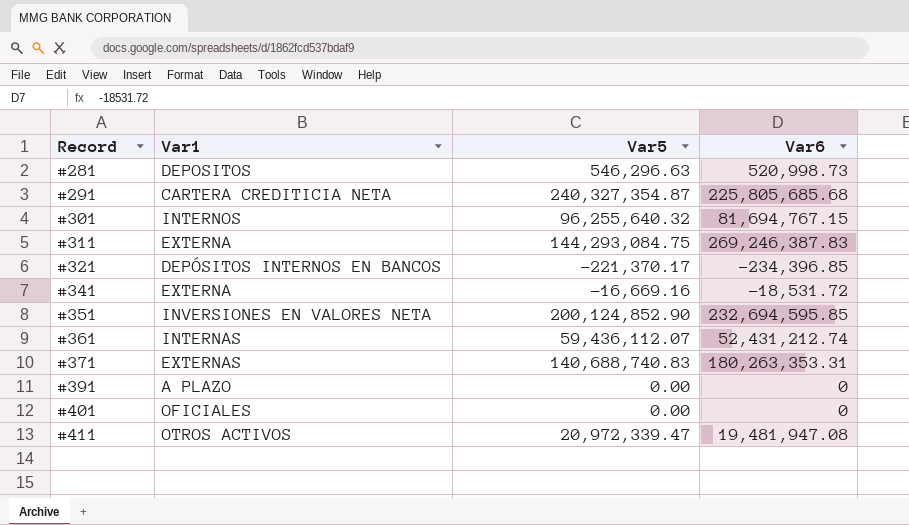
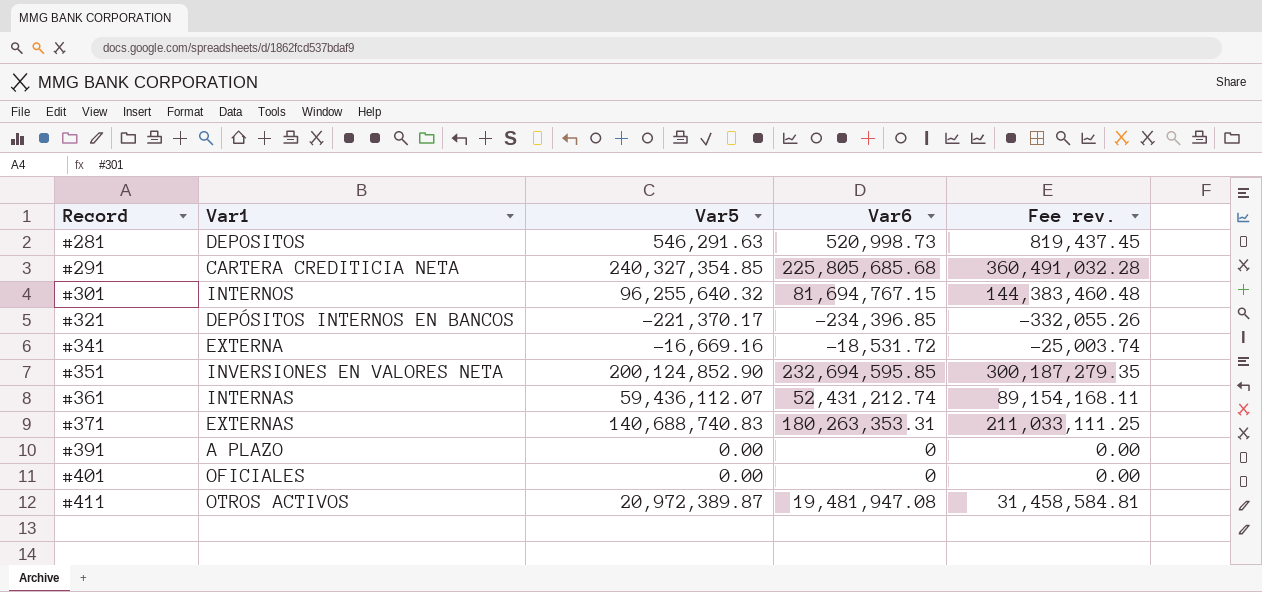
column Fee rev. | formula: none -> [Var5] * 1.5
row #311: EXTERNA | 144,293,084.75 | 269,246,387.83 -> none
#281 | Var5: 546,296.63 -> 546,291.63
#291 | Var5: 240,327,354.87 -> 240,327,354.85
#411 | Var5: 20,972,339.47 -> 20,972,389.87

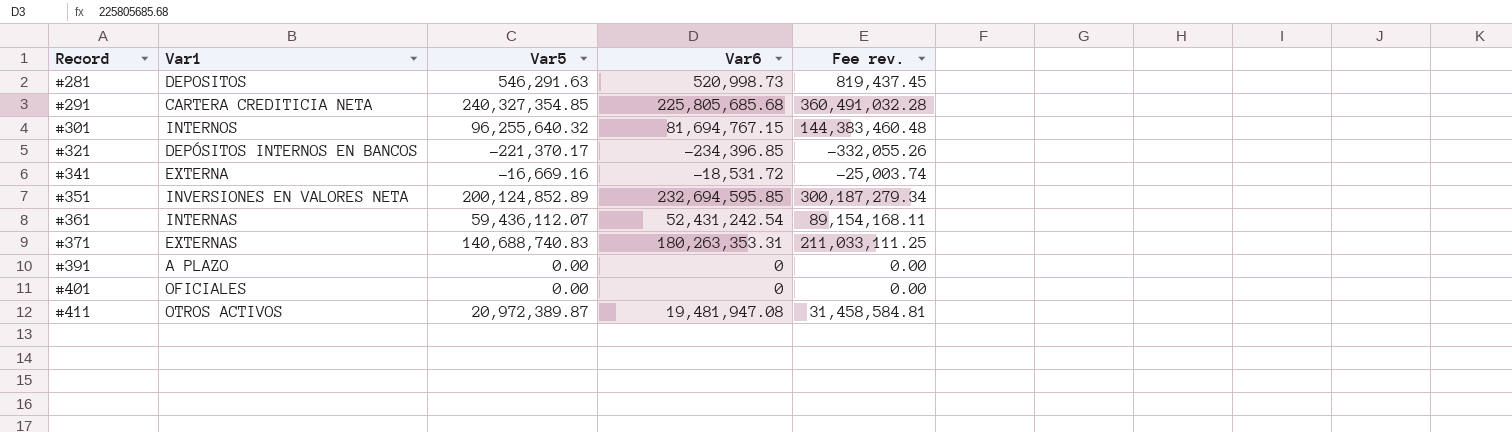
#351 | Var5: 200,124,852.90 -> 200,124,852.89
#351 | Fee rev.: 300,187,279.35 -> 300,187,279.34
#361 | Var6: 52,431,212.74 -> 52,431,242.54

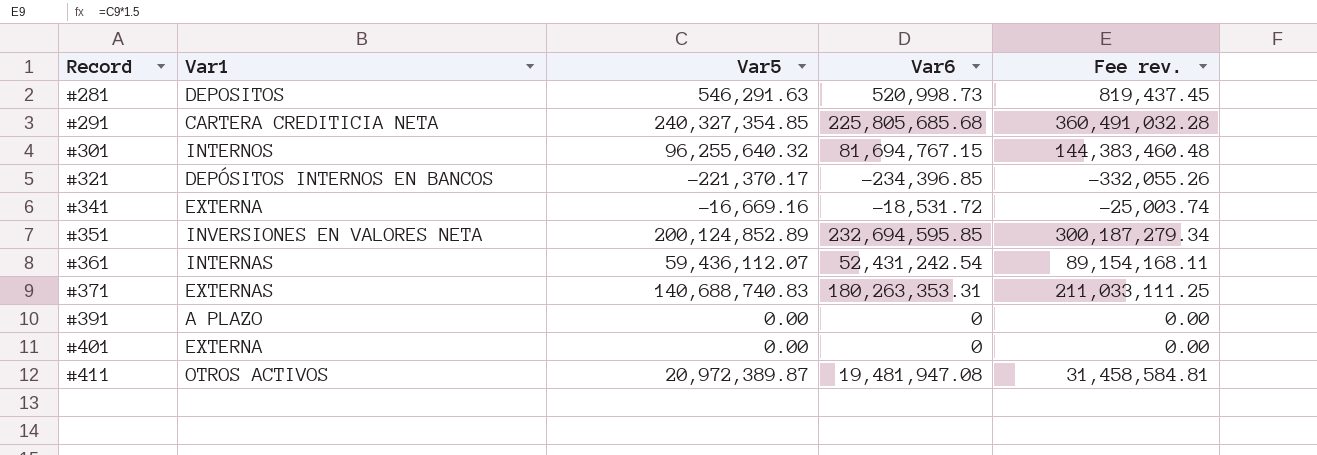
#401 | Var1: OFICIALES -> EXTERNA

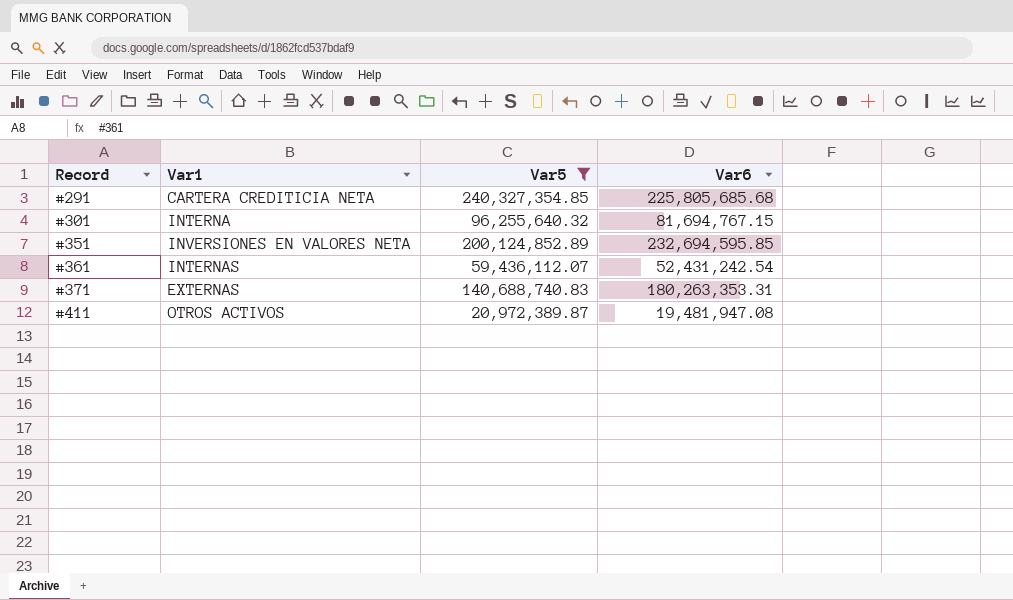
filter: none -> Var5 >= 20,972,389.87
column Fee rev. | formula: [Var5] * 1.5 -> none
#301 | Var1: INTERNOS -> INTERNA

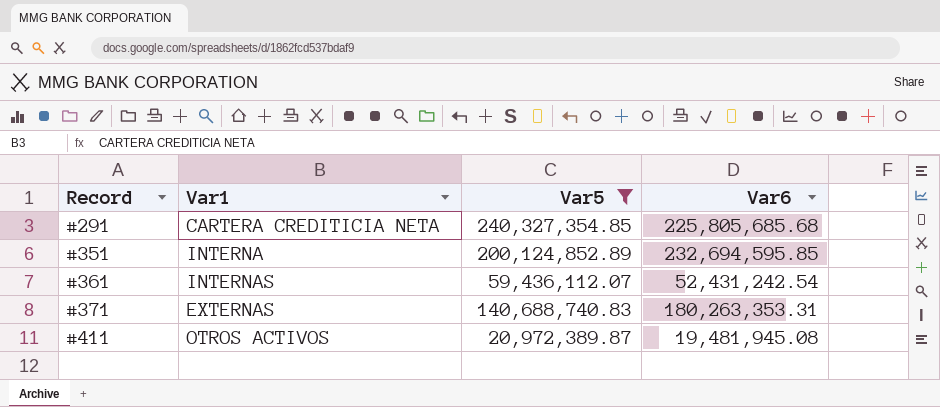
row #301: INTERNA | 96,255,640.32 | 81,694,767.15 -> none
#351 | Var1: INVERSIONES EN VALORES NETA -> INTERNA
#411 | Var6: 19,481,947.08 -> 19,481,945.08

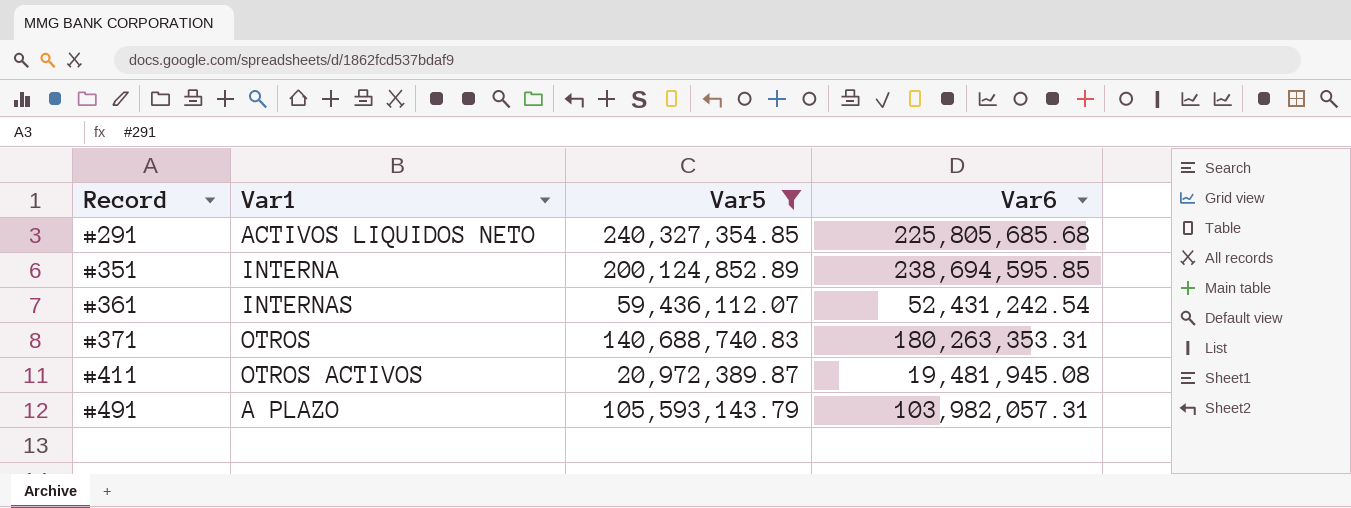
#291 | Var1: CARTERA CREDITICIA NETA -> ACTIVOS LIQUIDOS NETO
#351 | Var6: 232,694,595.85 -> 238,694,595.85
#371 | Var1: EXTERNAS -> OTROS
row #491: none -> A PLAZO | 105,593,143.79 | 103,982,057.31

